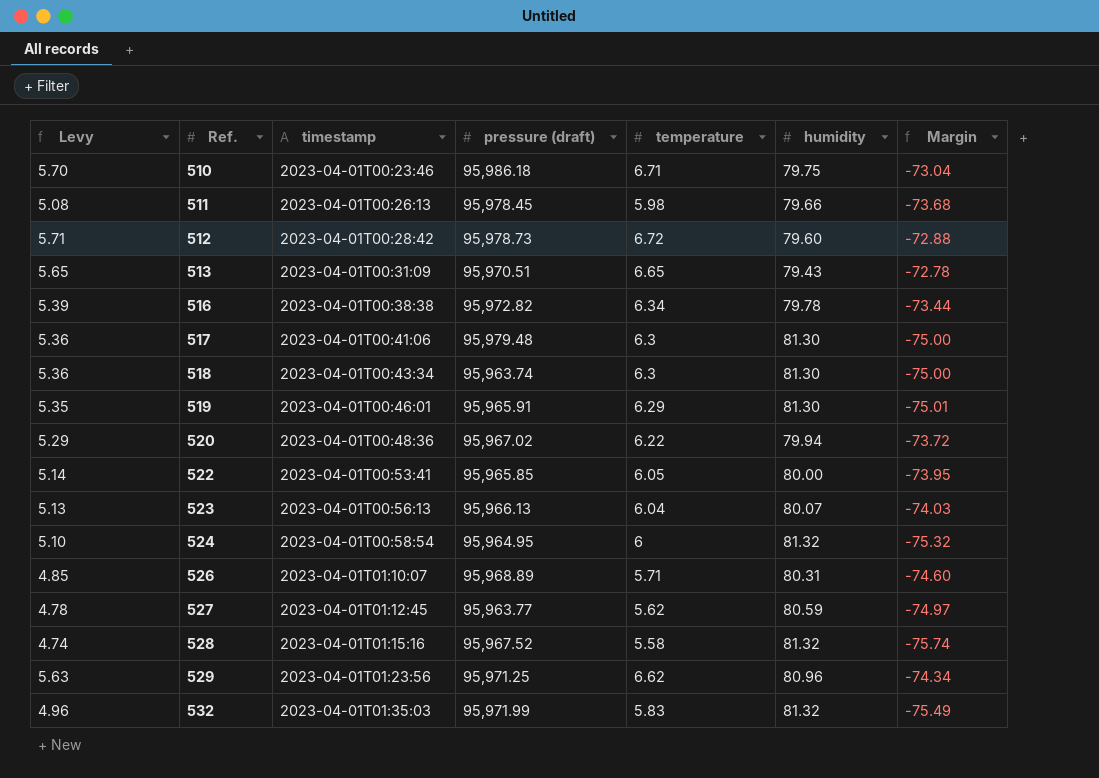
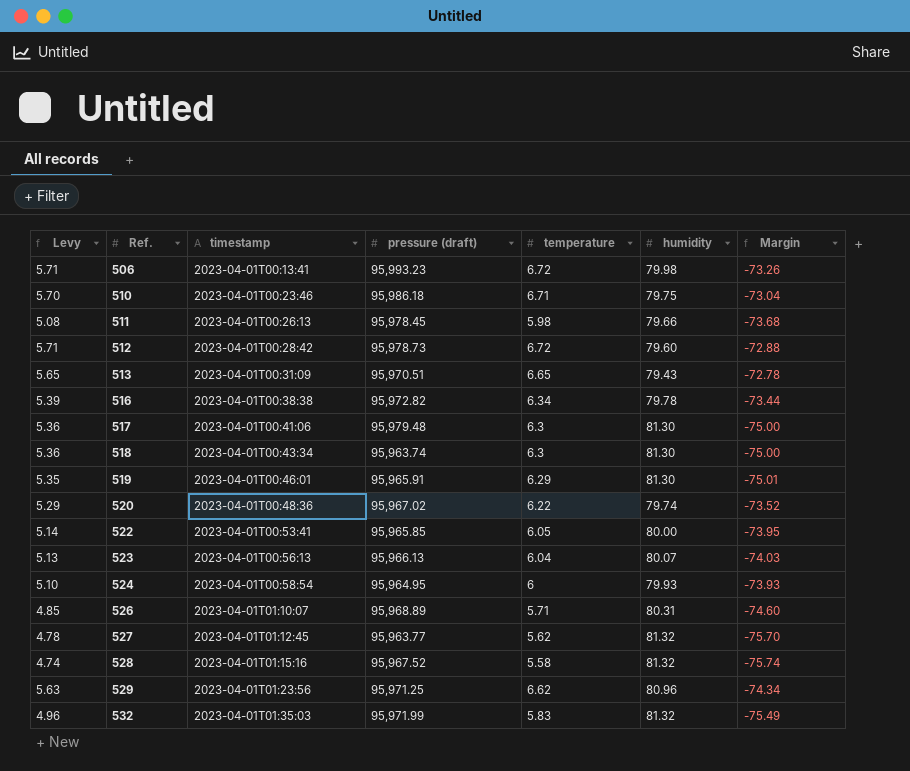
row 506: none -> 5.71 | 2023-04-01T00:13:41 | 95,993.23 | 6.72 | 79.98 | -73.26
520 | humidity: 79.94 -> 79.74
520 | Margin: -73.72 -> -73.52
524 | humidity: 81.32 -> 79.93
524 | Margin: -75.32 -> -73.93
527 | humidity: 80.59 -> 81.32
527 | Margin: -74.97 -> -75.70

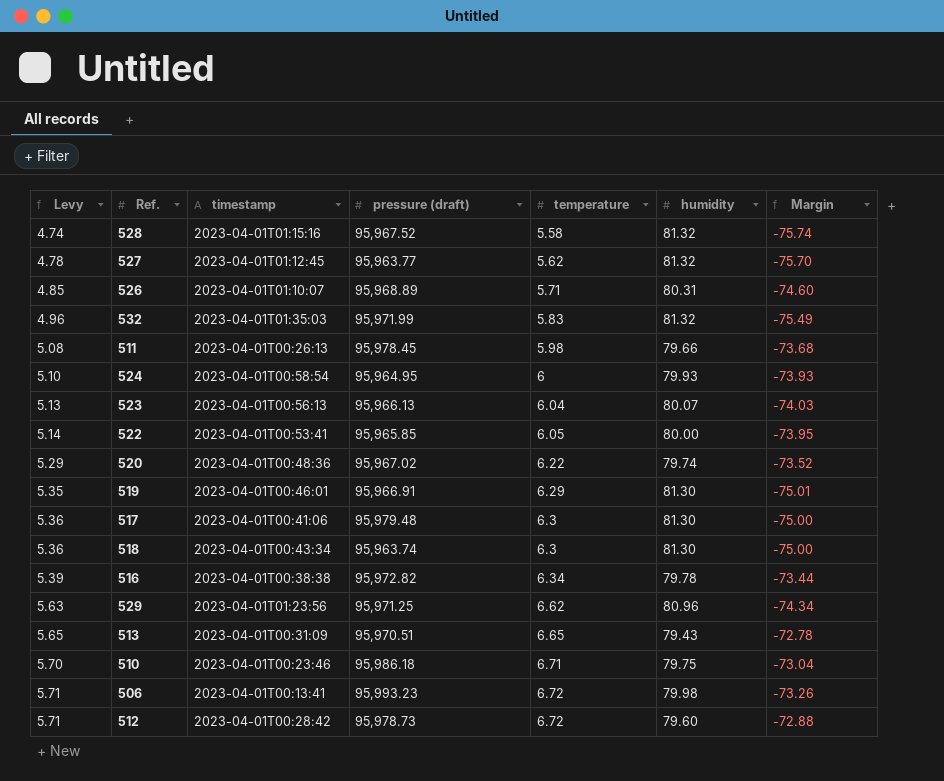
row order: Ref. ascending -> Levy ascending
519 | pressure (draft): 95,965.91 -> 95,966.91

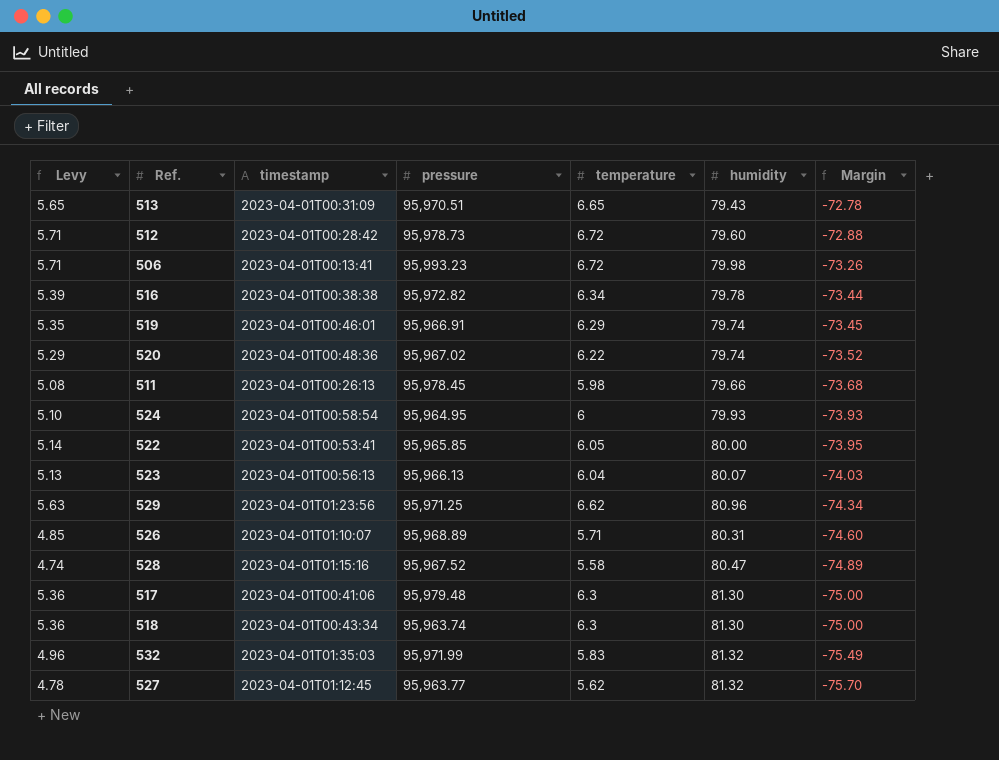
row order: Levy ascending -> Margin descending
column name: pressure (draft) -> pressure
row 510: 5.70 | 2023-04-01T00:23:46 | 95,986.18 | 6.71 | 79.75 | -73.04 -> none
519 | humidity: 81.30 -> 79.74
519 | Margin: -75.01 -> -73.45
528 | humidity: 81.32 -> 80.47
528 | Margin: -75.74 -> -74.89

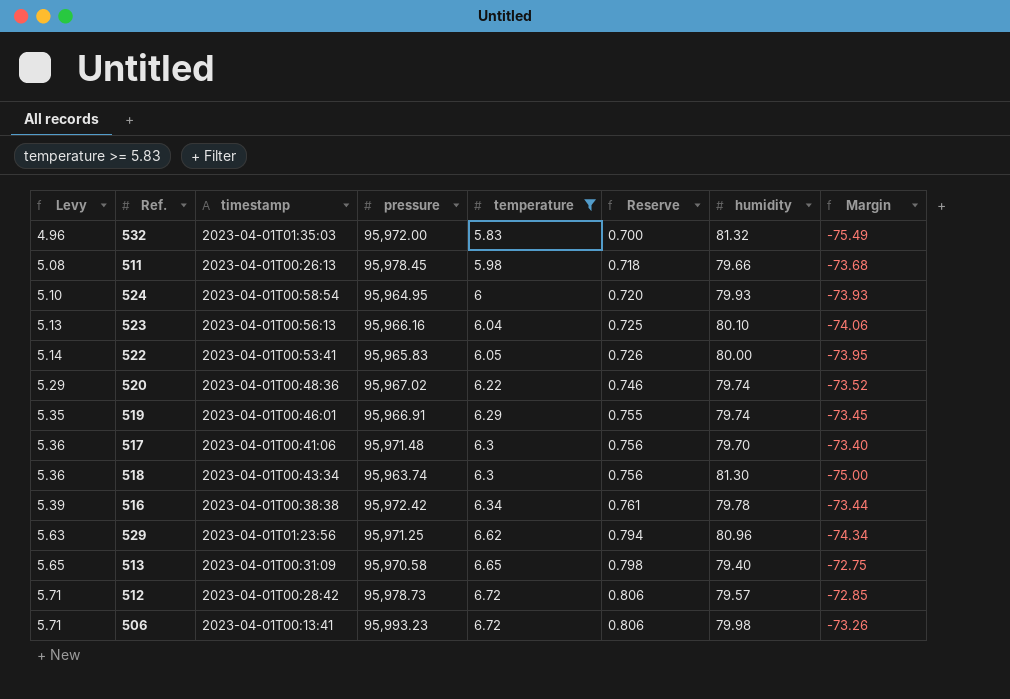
filter: none -> temperature >= 5.83
row order: Margin descending -> Levy ascending
column Reserve | formula: none -> [temperature] * 0.12
532 | pressure: 95,971.99 -> 95,972.00
523 | pressure: 95,966.13 -> 95,966.16
523 | humidity: 80.07 -> 80.10
523 | Margin: -74.03 -> -74.06
522 | pressure: 95,965.85 -> 95,965.83
517 | pressure: 95,979.48 -> 95,971.48
517 | humidity: 81.30 -> 79.70
517 | Margin: -75.00 -> -73.40
516 | pressure: 95,972.82 -> 95,972.42
513 | pressure: 95,970.51 -> 95,970.58
513 | humidity: 79.43 -> 79.40
513 | Margin: -72.78 -> -72.75
512 | humidity: 79.60 -> 79.57
512 | Margin: -72.88 -> -72.85

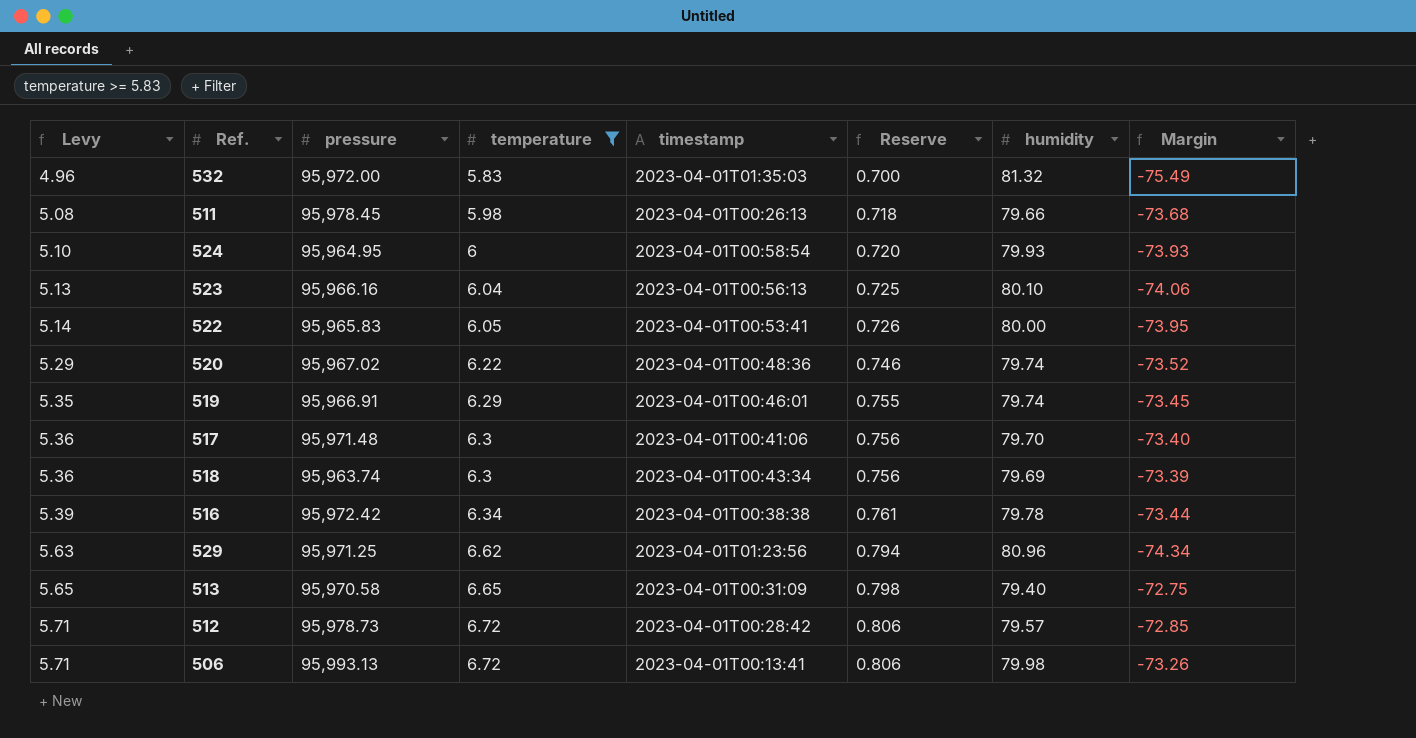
column timestamp | position: 3 -> 5
518 | humidity: 81.30 -> 79.69
518 | Margin: -75.00 -> -73.39
506 | pressure: 95,993.23 -> 95,993.13

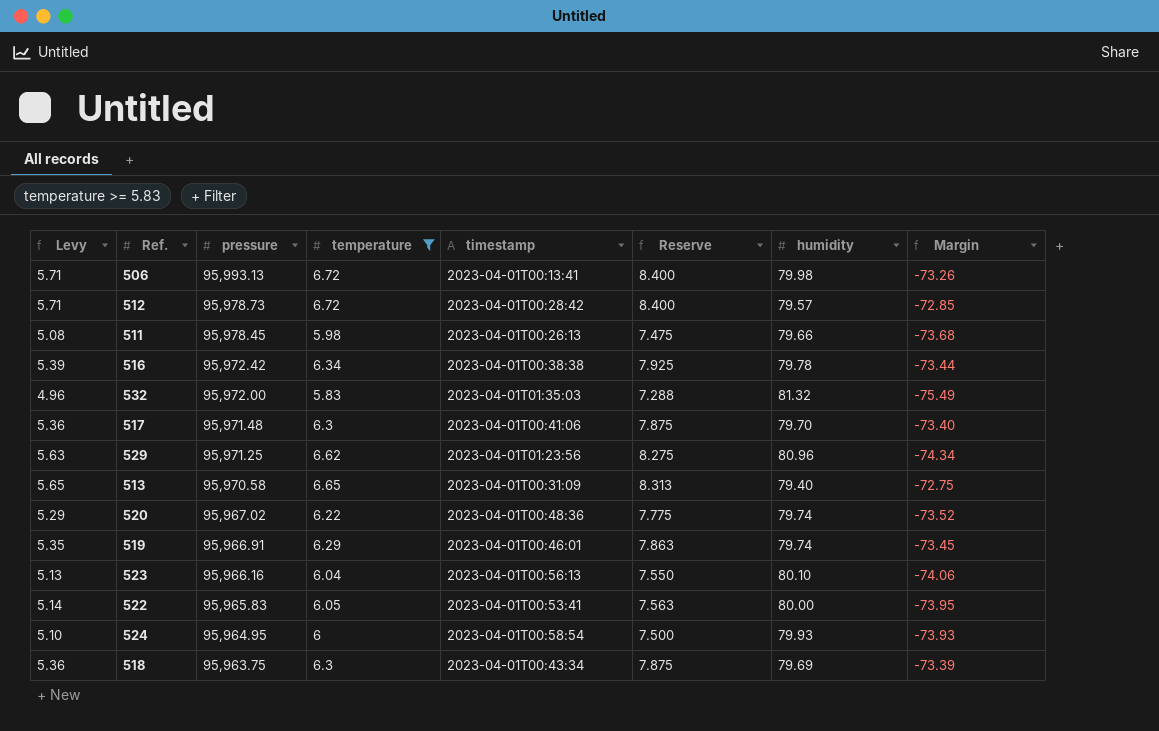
row order: Levy ascending -> pressure descending
column Reserve | formula: [temperature] * 0.12 -> [temperature] * 1.25
518 | pressure: 95,963.74 -> 95,963.75

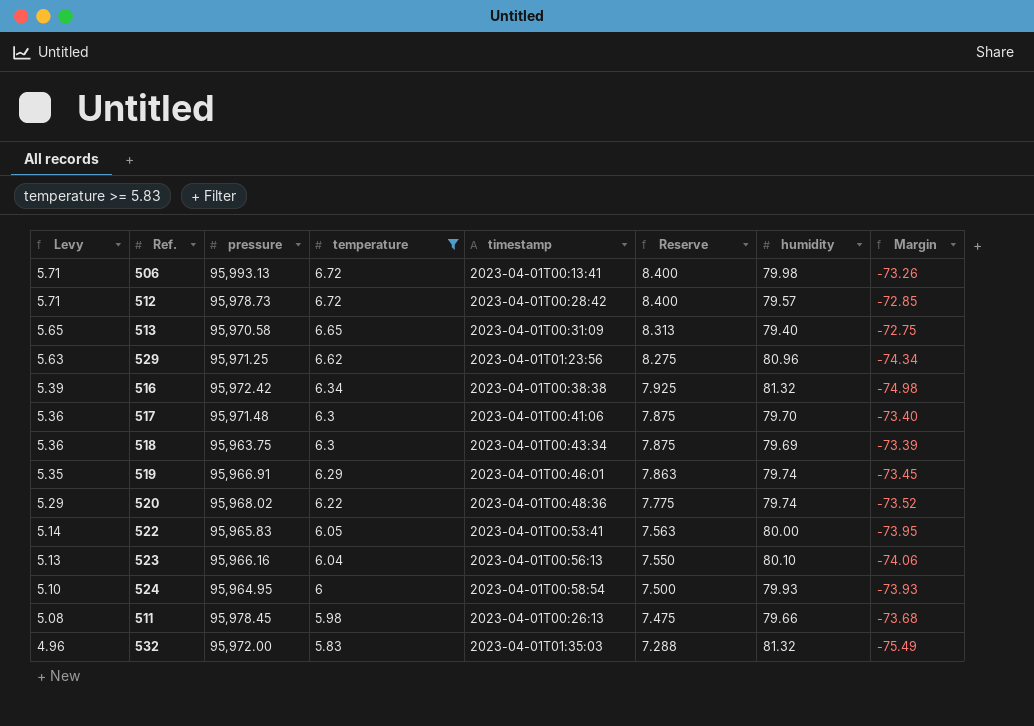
row order: pressure descending -> Levy descending
516 | humidity: 79.78 -> 81.32
516 | Margin: -73.44 -> -74.98
520 | pressure: 95,967.02 -> 95,968.02

